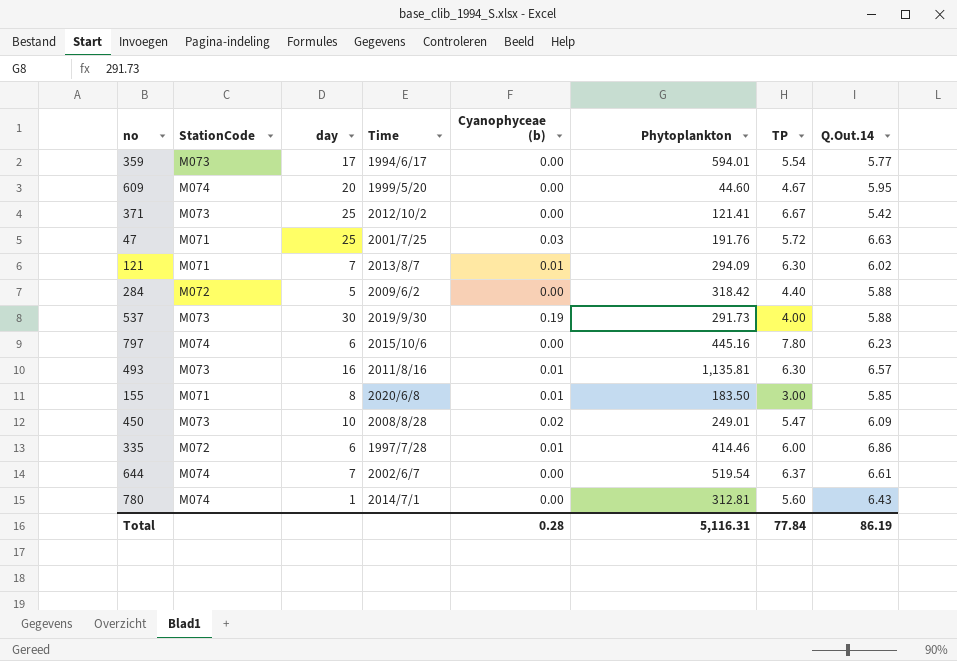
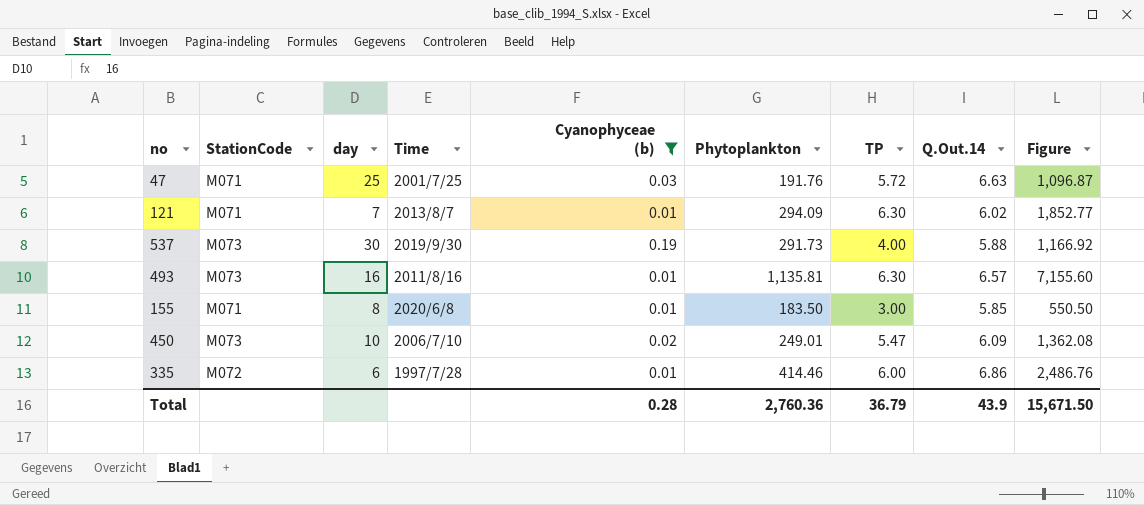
filter: none -> Cyanophyceae (b) != 0.00
column Figure | formula: none -> [Phytoplankton] * [TP]
450 | Time: 2008/8/28 -> 2006/7/10
Total | Phytoplankton: 5,116.31 -> 2,760.36
Total | TP: 77.84 -> 36.79
Total | Q.Out.14: 86.19 -> 43.9

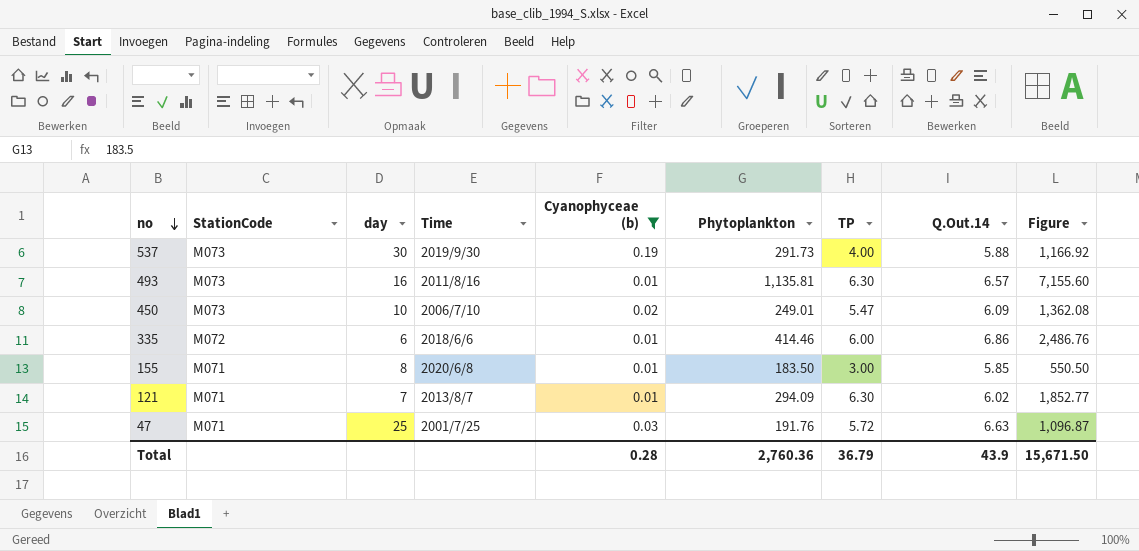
row order: none -> no descending
335 | Time: 1997/7/28 -> 2018/6/6

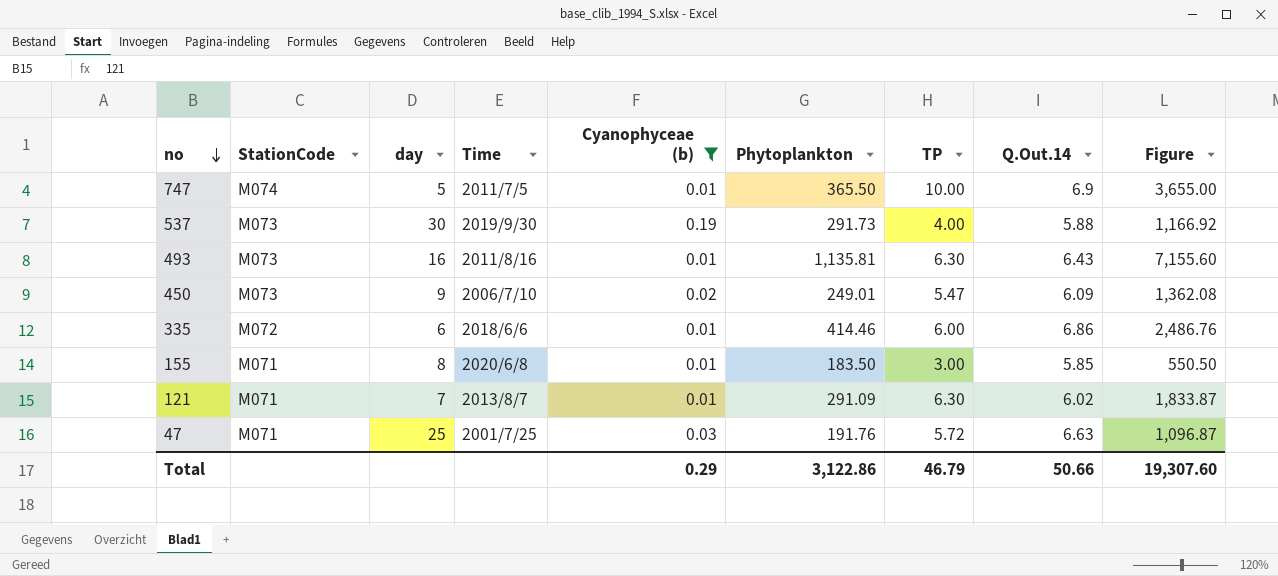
row 747: none -> M074 | 5 | 2011/7/5 | 0.01 | 365.50 | 10.00 | 6.9 | 3,655.00
493 | Q.Out.14: 6.57 -> 6.43
450 | day: 10 -> 9
121 | Phytoplankton: 294.09 -> 291.09
121 | Figure: 1,852.77 -> 1,833.87
Total | Cyanophyceae (b): 0.28 -> 0.29
Total | Phytoplankton: 2,760.36 -> 3,122.86
Total | TP: 36.79 -> 46.79
Total | Q.Out.14: 43.9 -> 50.66
Total | Figure: 15,671.50 -> 19,307.60

